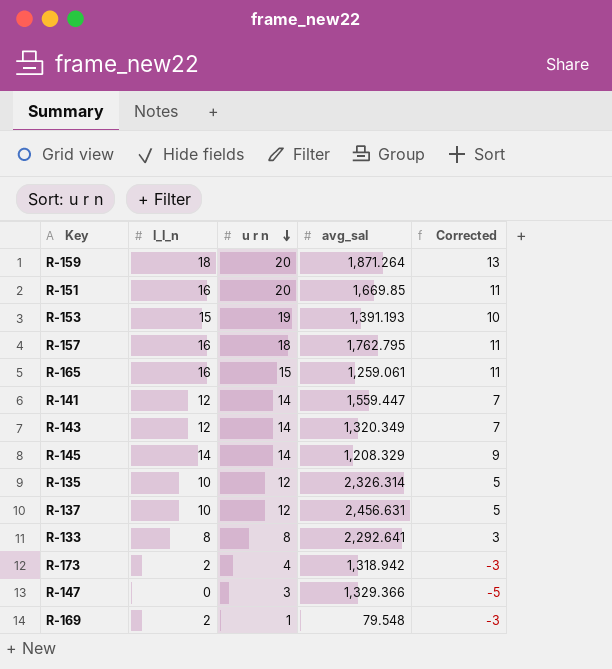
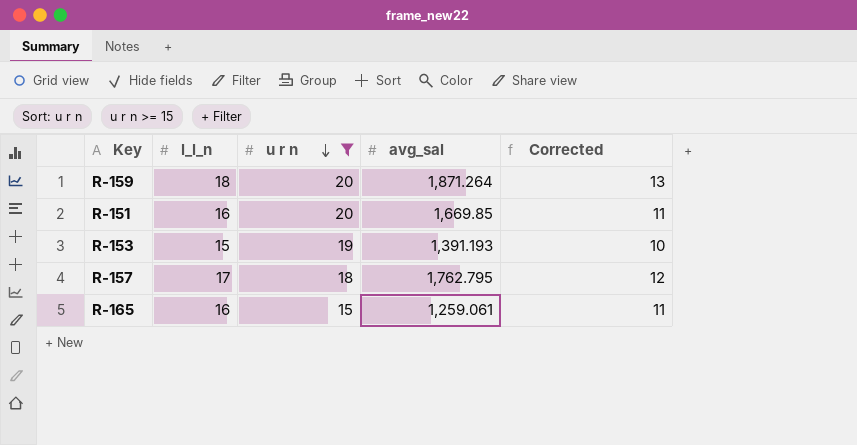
filter: none -> u r n >= 15
R-157 | l_l_n: 16 -> 17
R-157 | Corrected: 11 -> 12

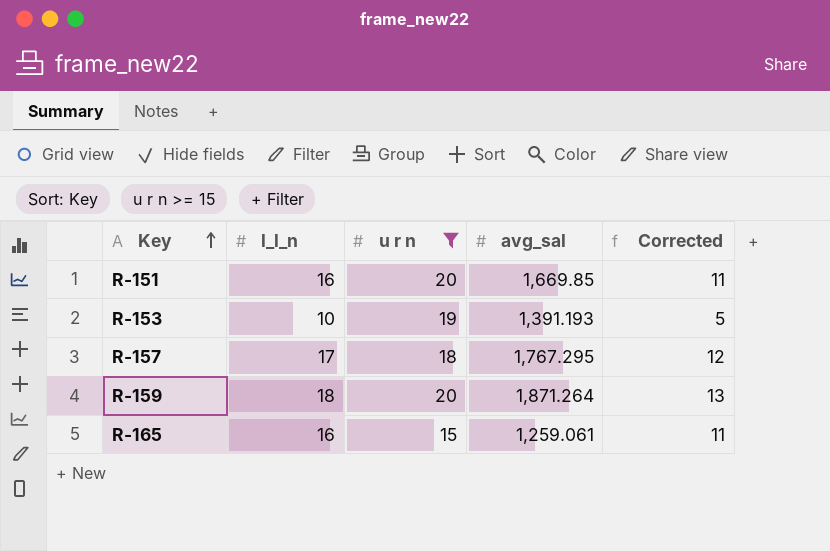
row order: u r n descending -> Key ascending
R-153 | l_l_n: 15 -> 10
R-153 | Corrected: 10 -> 5
R-157 | avg_sal: 1,762.795 -> 1,767.295

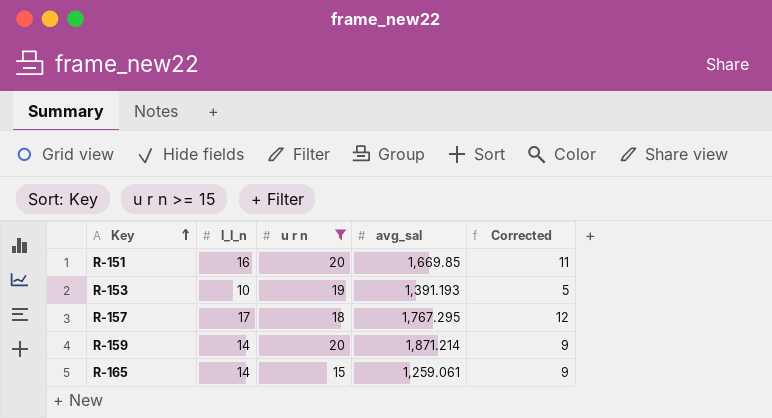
R-159 | l_l_n: 18 -> 14
R-159 | avg_sal: 1,871.264 -> 1,871.214
R-159 | Corrected: 13 -> 9
R-165 | l_l_n: 16 -> 14
R-165 | Corrected: 11 -> 9

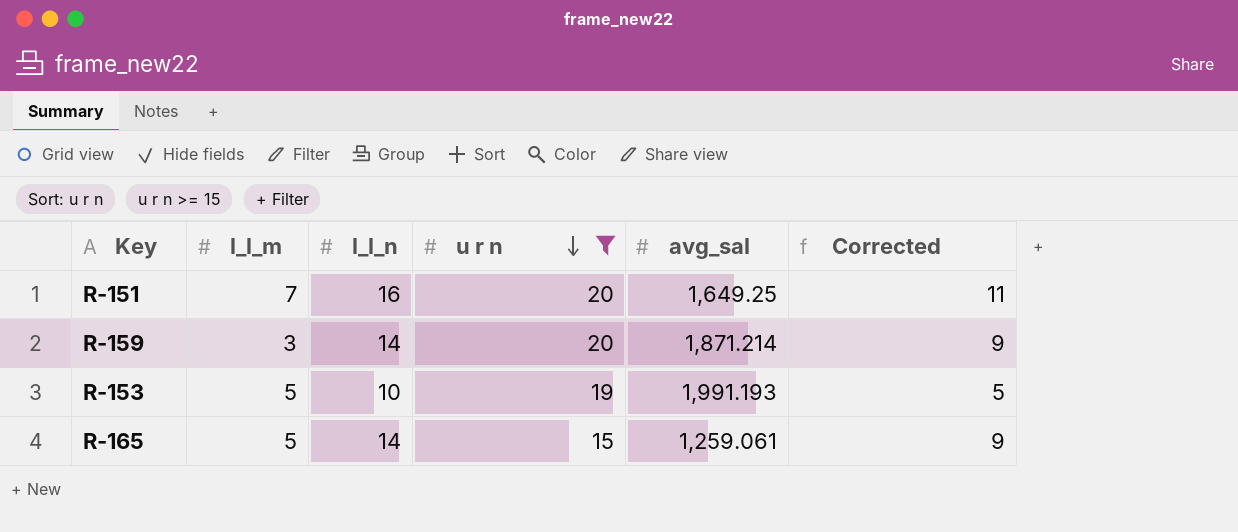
row order: Key ascending -> u r n descending
column l_l_m | position: none -> 2
row R-157: 17 | 18 | 1,767.295 | 12 -> none
R-151 | avg_sal: 1,669.85 -> 1,649.25
R-153 | avg_sal: 1,391.193 -> 1,991.193

